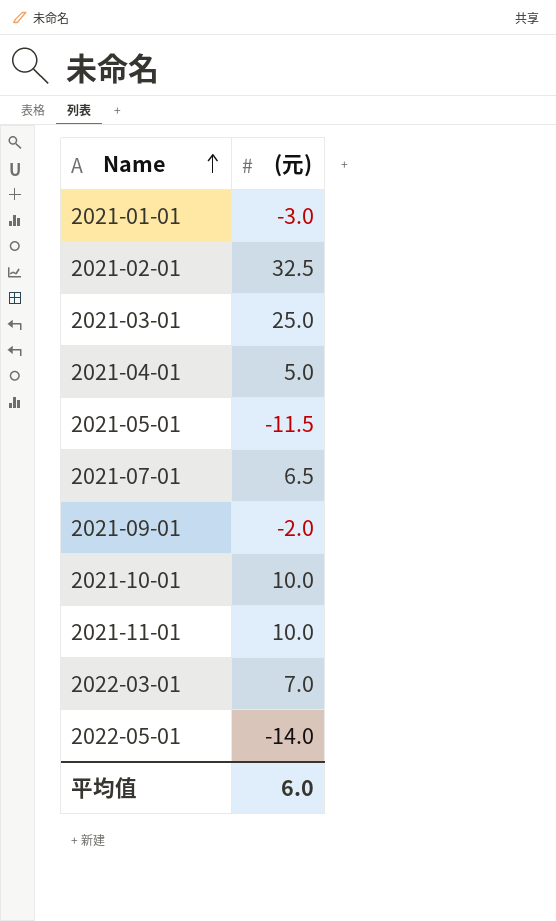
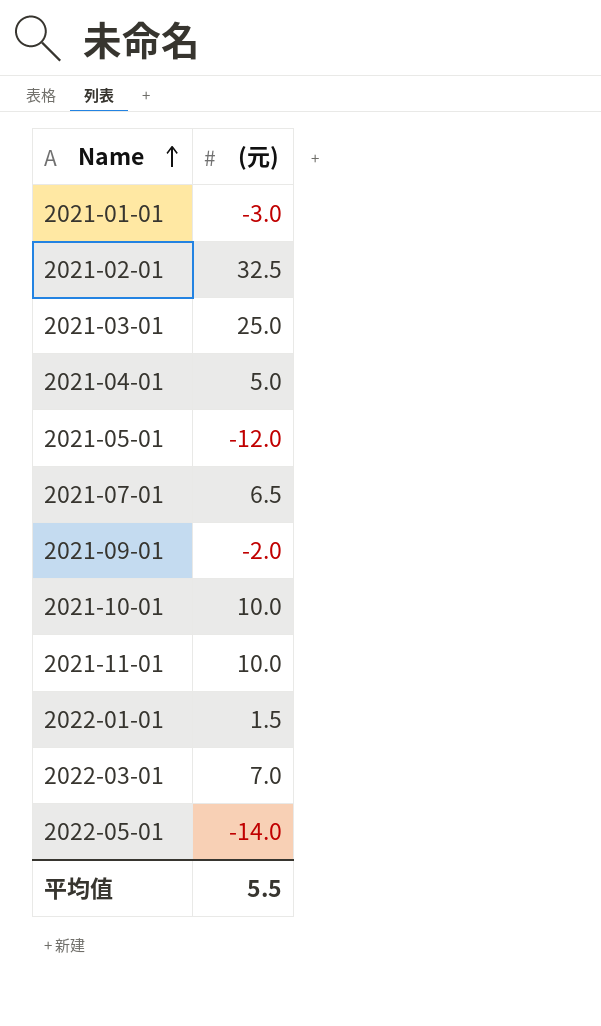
2021-05-01 | (元): -11.5 -> -12.0
row 2022-01-01: none -> 1.5
平均值 | (元): 6.0 -> 5.5

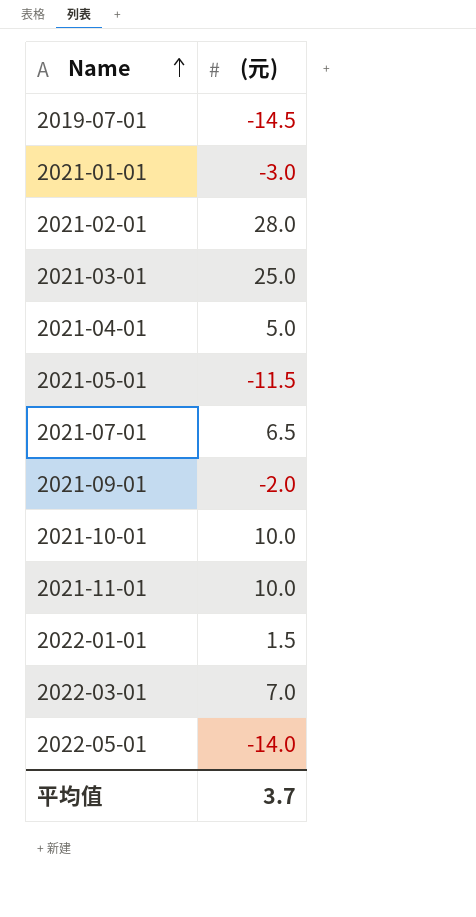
row 2019-07-01: none -> -14.5
2021-02-01 | (元): 32.5 -> 28.0
2021-05-01 | (元): -12.0 -> -11.5
平均值 | (元): 5.5 -> 3.7

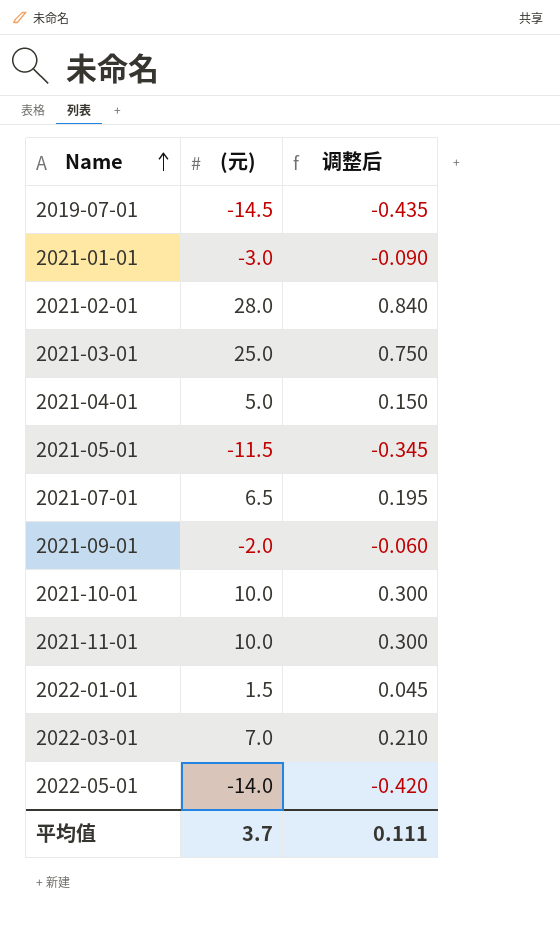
column 调整后 | formula: none -> [(元)] * 0.03

